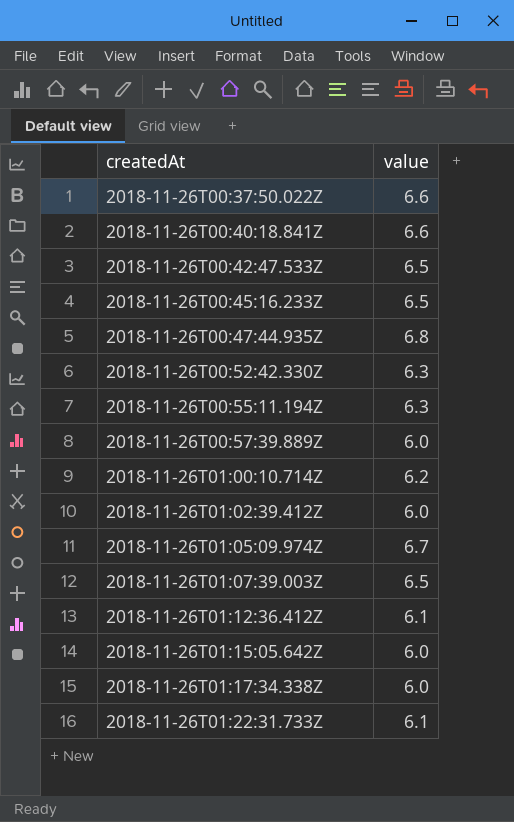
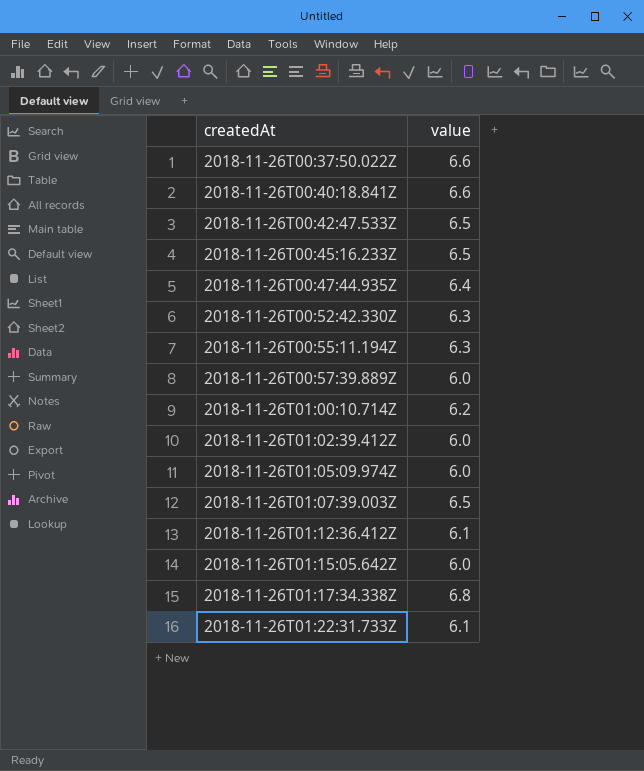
2018-11-26T00:47:44.935Z | value: 6.8 -> 6.4
2018-11-26T01:05:09.974Z | value: 6.7 -> 6.0
2018-11-26T01:17:34.338Z | value: 6.0 -> 6.8

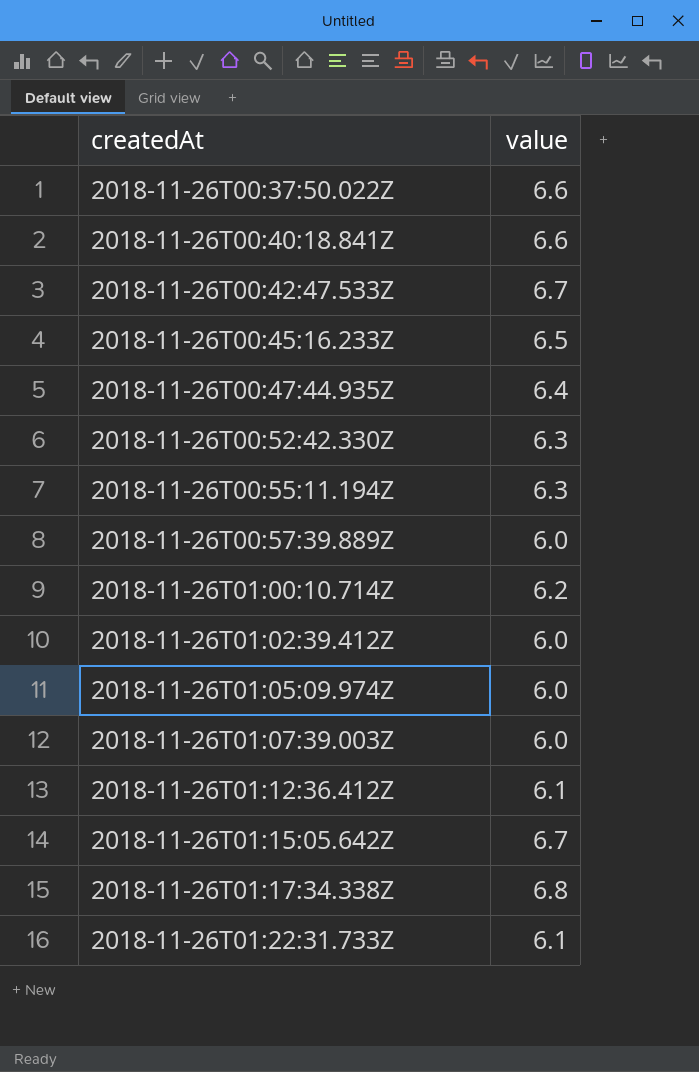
2018-11-26T00:42:47.533Z | value: 6.5 -> 6.7
2018-11-26T01:07:39.003Z | value: 6.5 -> 6.0
2018-11-26T01:15:05.642Z | value: 6.0 -> 6.7

